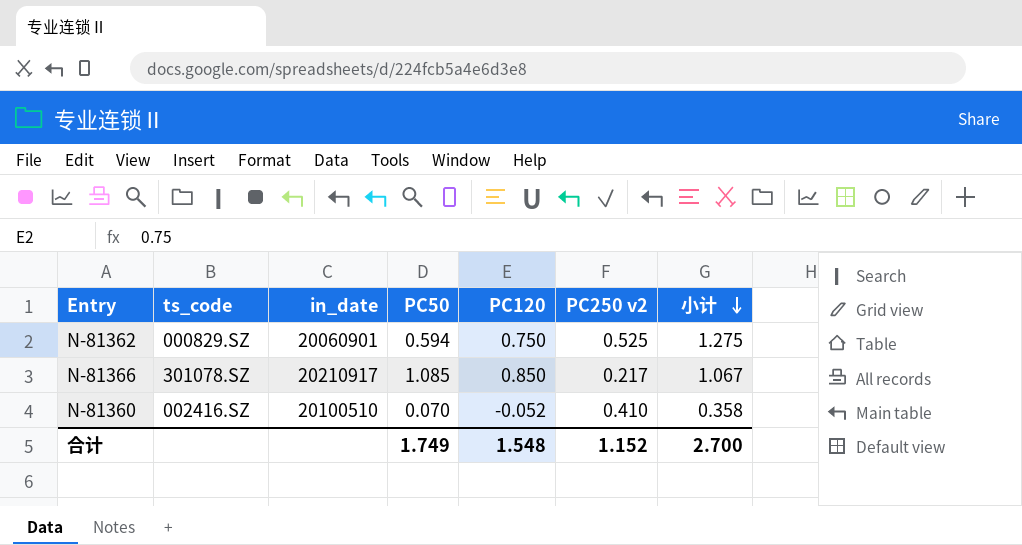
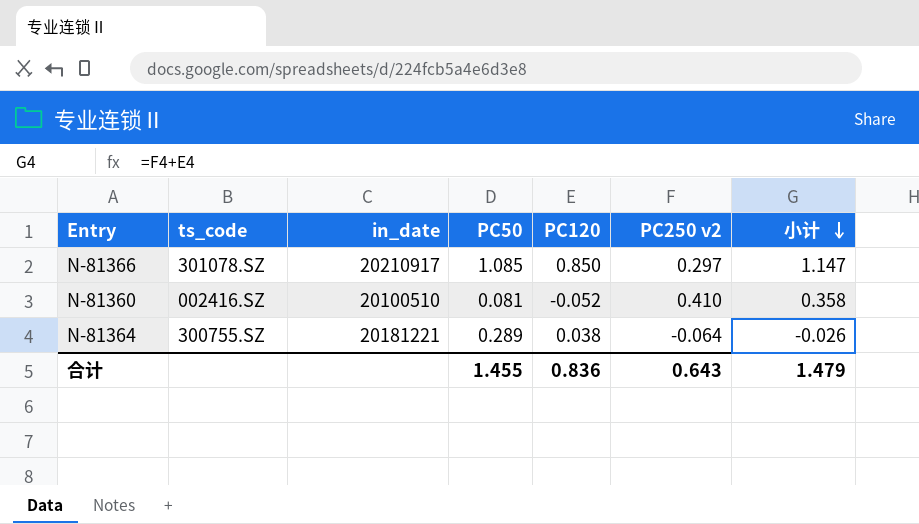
row N-81362: 000829.SZ | 20060901 | 0.594 | 0.750 | 0.525 | 1.275 -> none
N-81366 | PC250 v2: 0.217 -> 0.297
N-81366 | 小计: 1.067 -> 1.147
N-81360 | PC50: 0.070 -> 0.081
row N-81364: none -> 300755.SZ | 20181221 | 0.289 | 0.038 | -0.064 | -0.026
合计 | PC50: 1.749 -> 1.455
合计 | PC120: 1.548 -> 0.836
合计 | PC250 v2: 1.152 -> 0.643
合计 | 小计: 2.700 -> 1.479

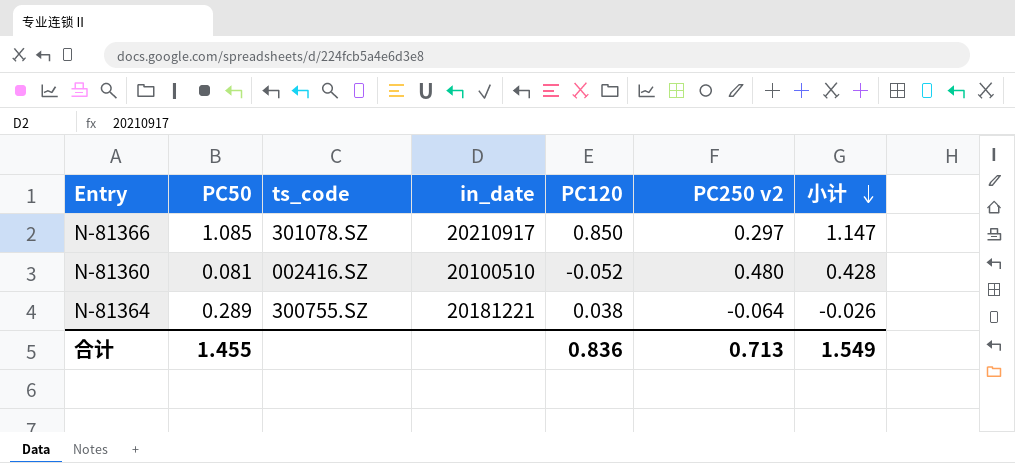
column PC50 | position: 4 -> 2
N-81360 | PC250 v2: 0.410 -> 0.480
N-81360 | 小计: 0.358 -> 0.428
合计 | PC250 v2: 0.643 -> 0.713
合计 | 小计: 1.479 -> 1.549

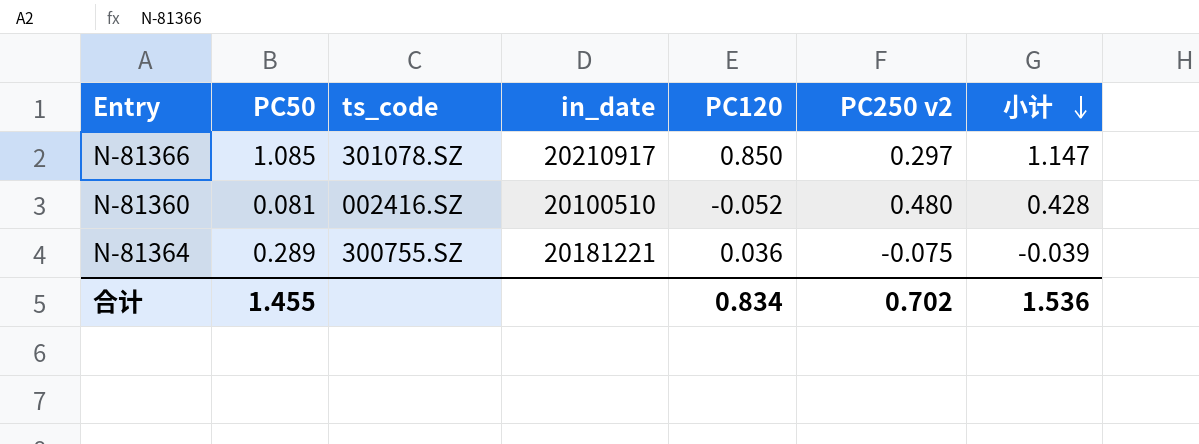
N-81364 | PC120: 0.038 -> 0.036
N-81364 | PC250 v2: -0.064 -> -0.075
N-81364 | 小计: -0.026 -> -0.039
合计 | PC120: 0.836 -> 0.834
合计 | PC250 v2: 0.713 -> 0.702
合计 | 小计: 1.549 -> 1.536

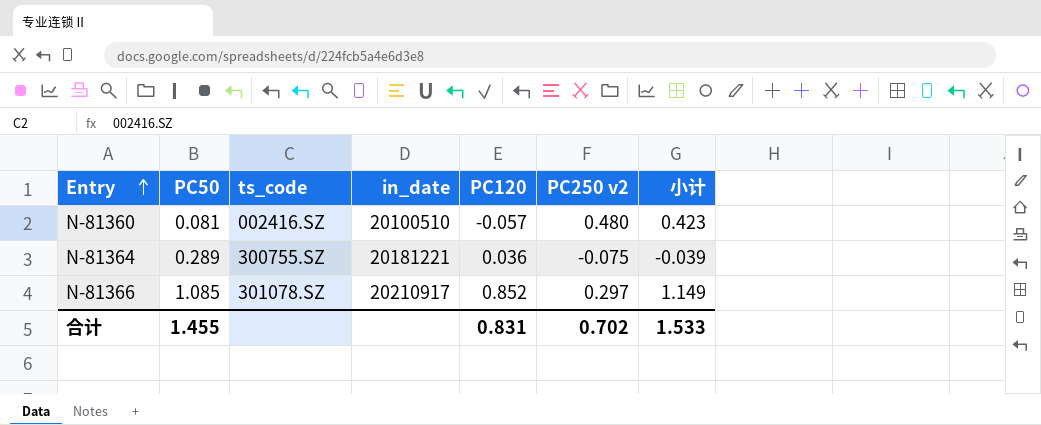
row order: 小计 descending -> Entry ascending
N-81360 | PC120: -0.052 -> -0.057
N-81360 | 小计: 0.428 -> 0.423
N-81366 | PC120: 0.850 -> 0.852
N-81366 | 小计: 1.147 -> 1.149
合计 | PC120: 0.834 -> 0.831
合计 | 小计: 1.536 -> 1.533

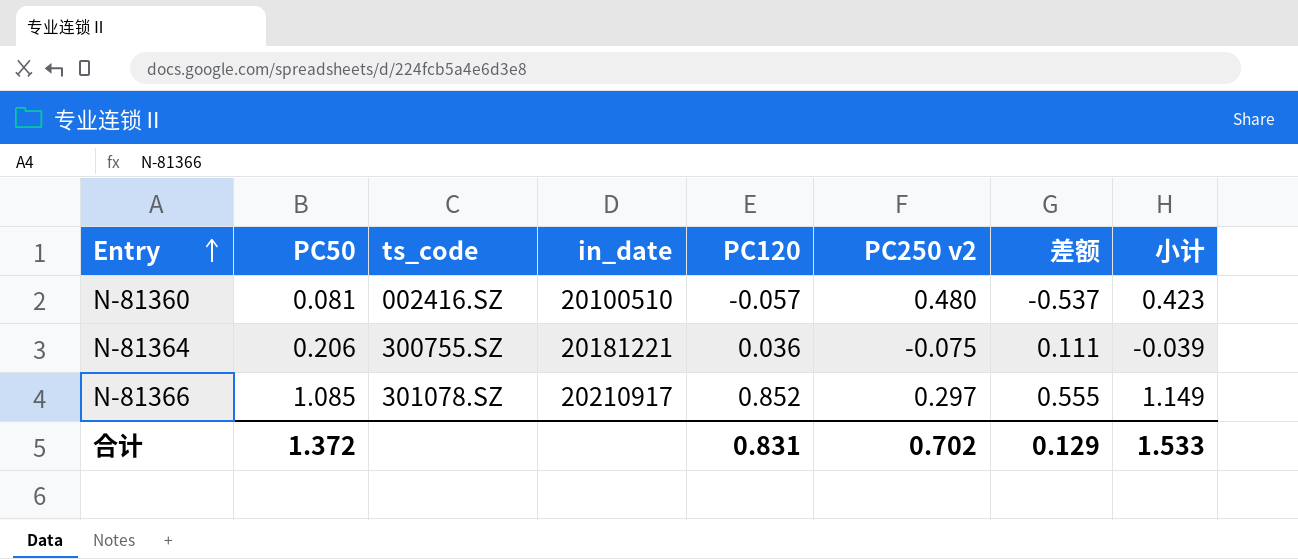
column 差额 | formula: none -> [PC120] - [PC250 v2]
N-81364 | PC50: 0.289 -> 0.206
合计 | PC50: 1.455 -> 1.372

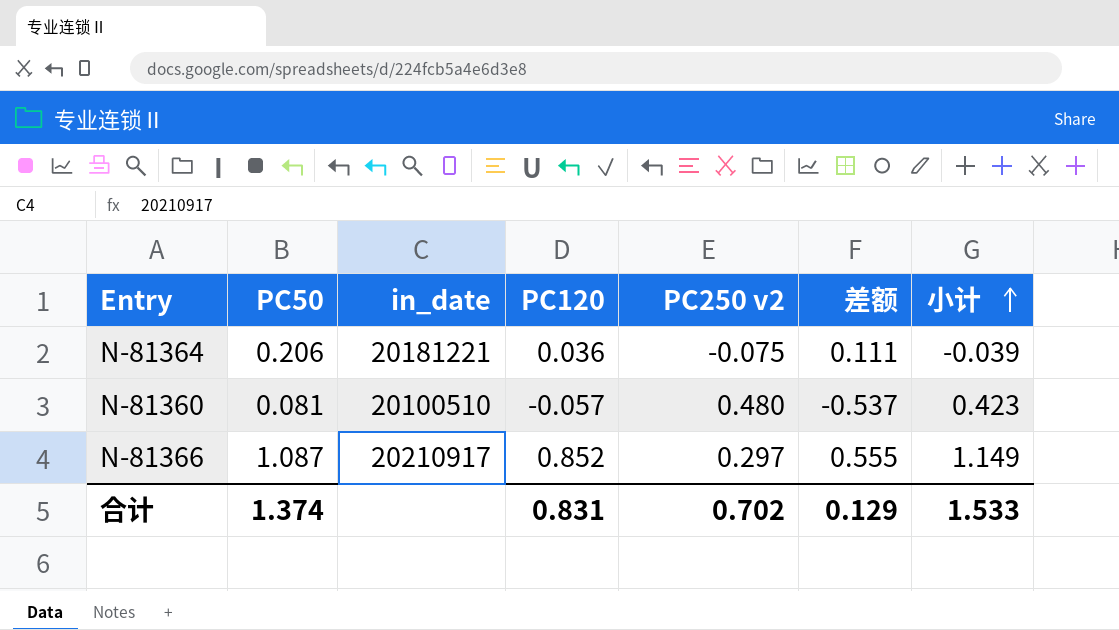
row order: Entry ascending -> 小计 ascending
column ts_code | position: 3 -> none
N-81366 | PC50: 1.085 -> 1.087
合计 | PC50: 1.372 -> 1.374

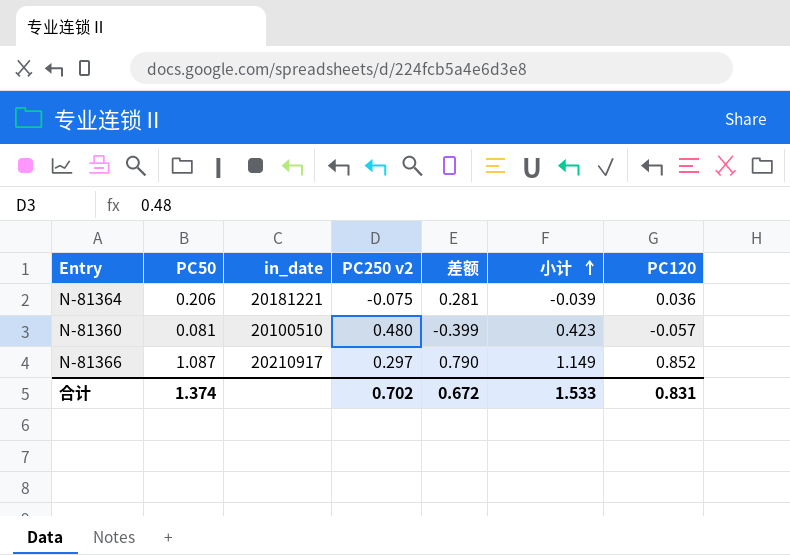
column 差额 | formula: [PC120] - [PC250 v2] -> [PC50] - [PC250 v2]
column PC120 | position: 4 -> 7
合计 | 差额: 0.129 -> 0.672

